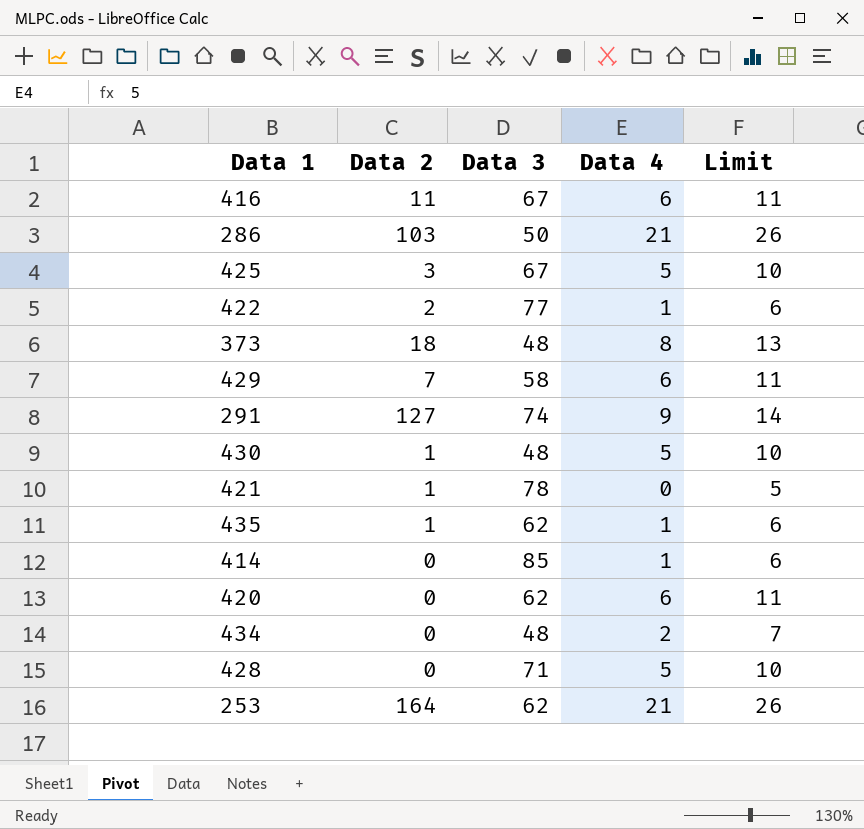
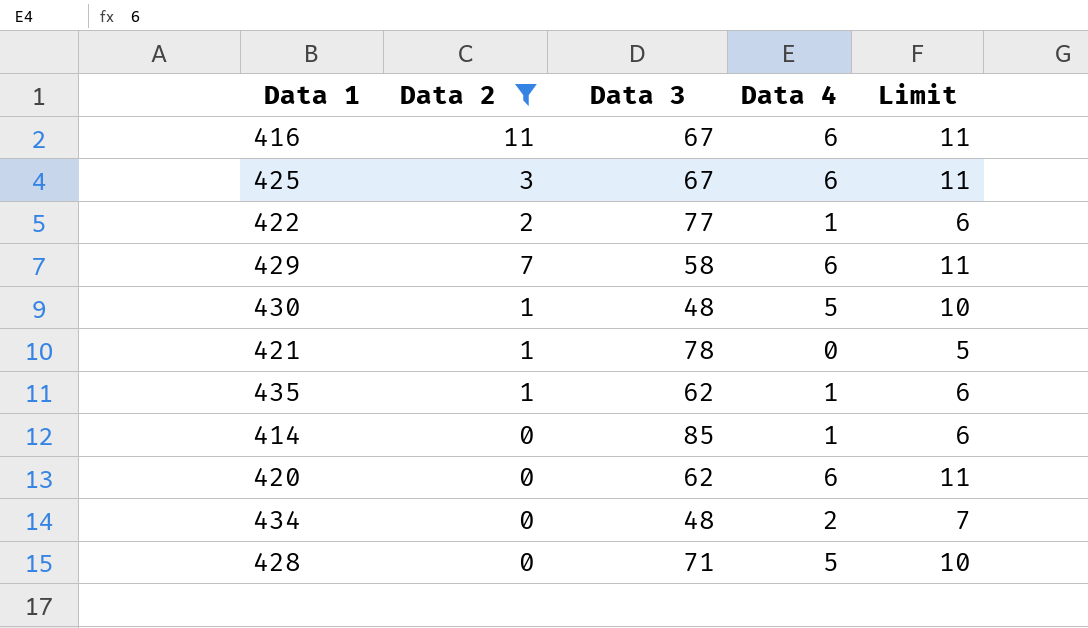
filter: none -> Data 2 <= 11
425 | Data 4: 5 -> 6
425 | Limit: 10 -> 11

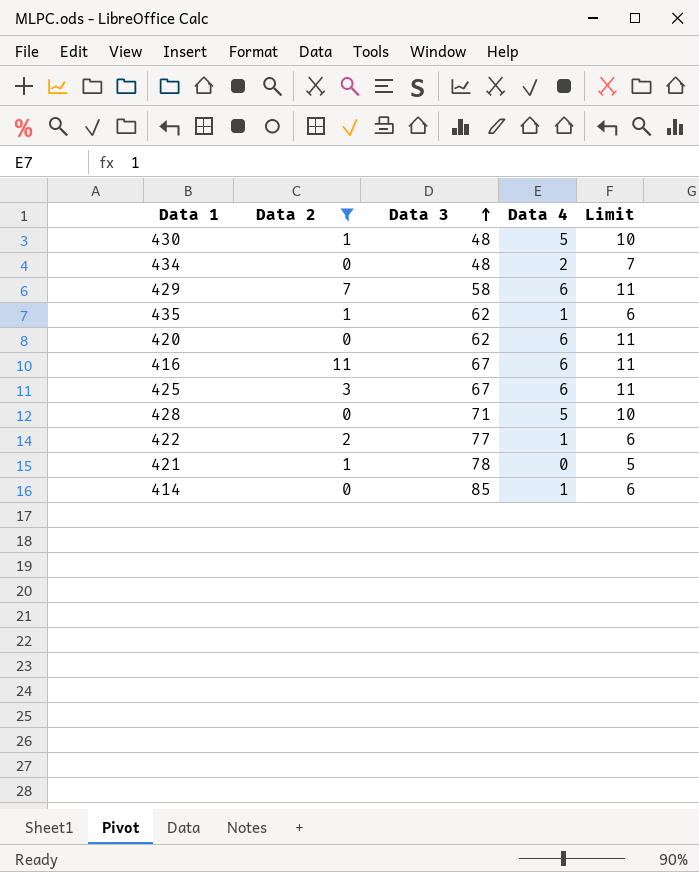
row order: none -> Data 3 ascending

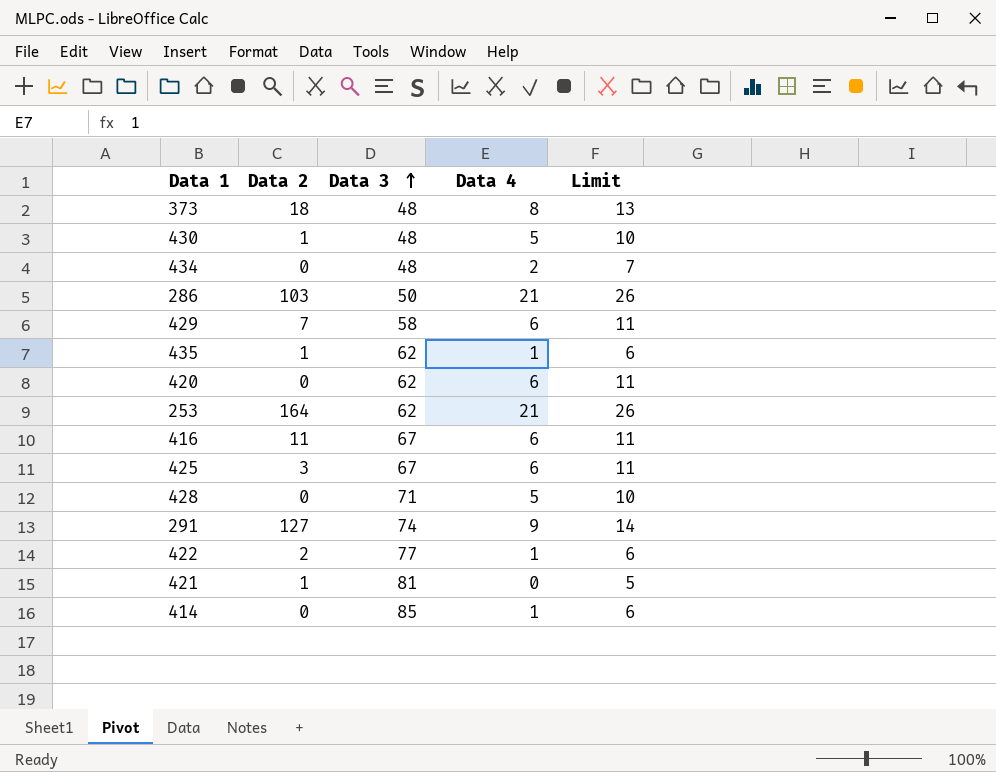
filter: Data 2 <= 11 -> none
421 | Data 3: 78 -> 81

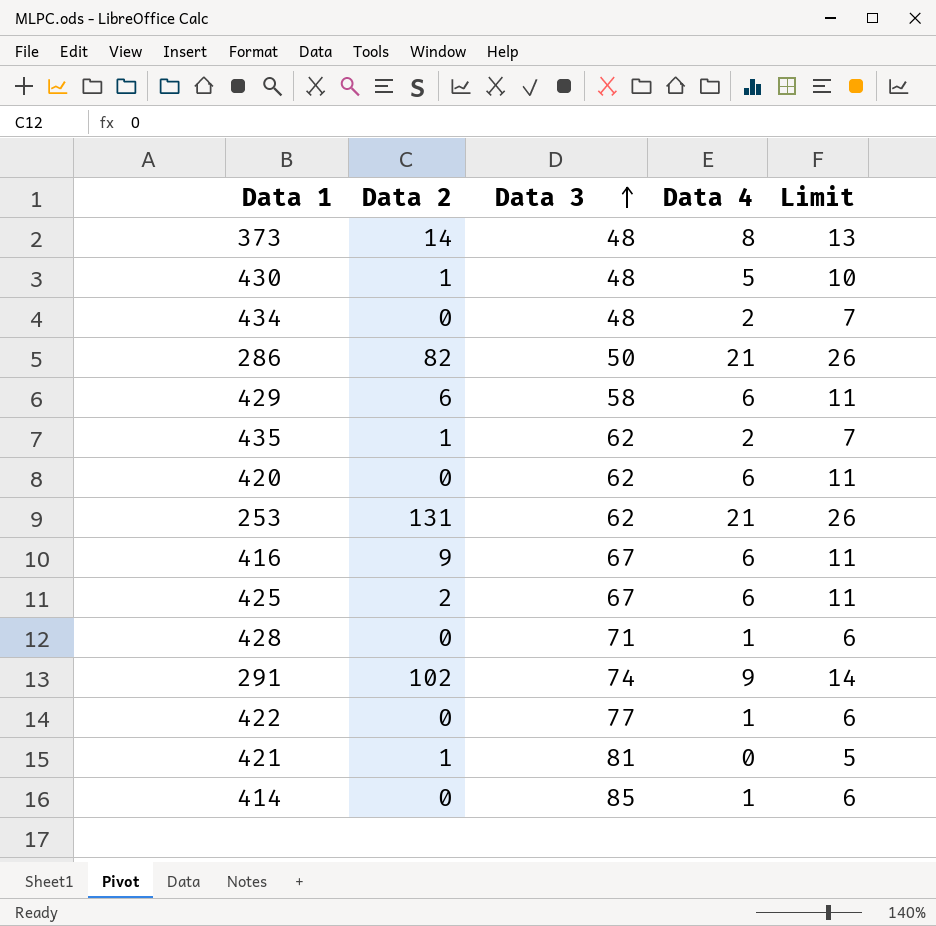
373 | Data 2: 18 -> 14
286 | Data 2: 103 -> 82
429 | Data 2: 7 -> 6
435 | Data 4: 1 -> 2
435 | Limit: 6 -> 7
253 | Data 2: 164 -> 131
416 | Data 2: 11 -> 9
425 | Data 2: 3 -> 2
428 | Data 4: 5 -> 1
428 | Limit: 10 -> 6
291 | Data 2: 127 -> 102
422 | Data 2: 2 -> 0

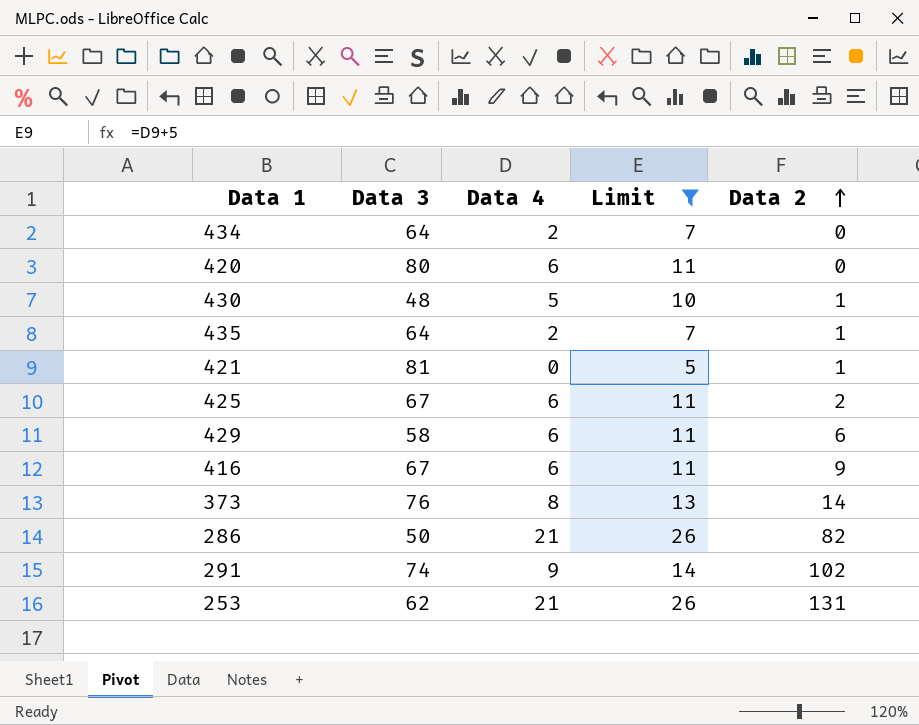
filter: none -> Limit != 6
row order: Data 3 ascending -> Data 2 ascending
column Data 2 | position: 2 -> 5
434 | Data 3: 48 -> 64
420 | Data 3: 62 -> 80
435 | Data 3: 62 -> 64
373 | Data 3: 48 -> 76

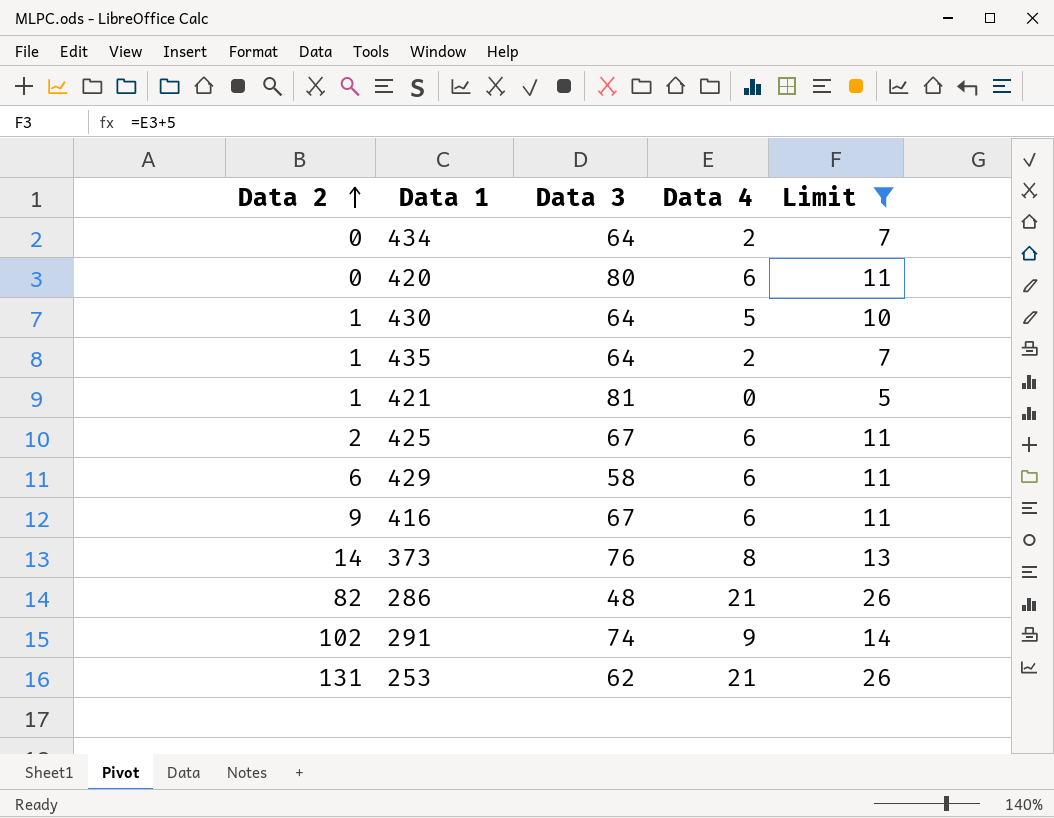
column Data 2 | position: 5 -> 1
430 | Data 3: 48 -> 64
286 | Data 3: 50 -> 48

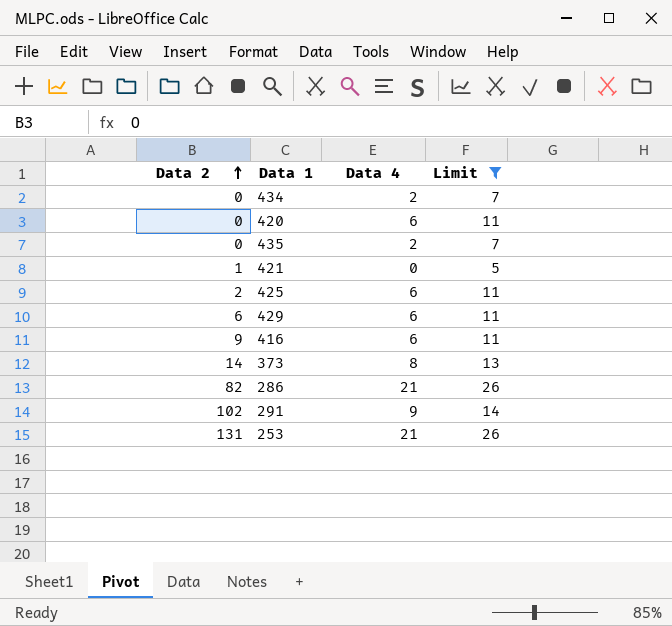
column Data 3 | position: 3 -> none
row 430: 1 | 64 | 5 | 10 -> none
435 | Data 2: 1 -> 0

